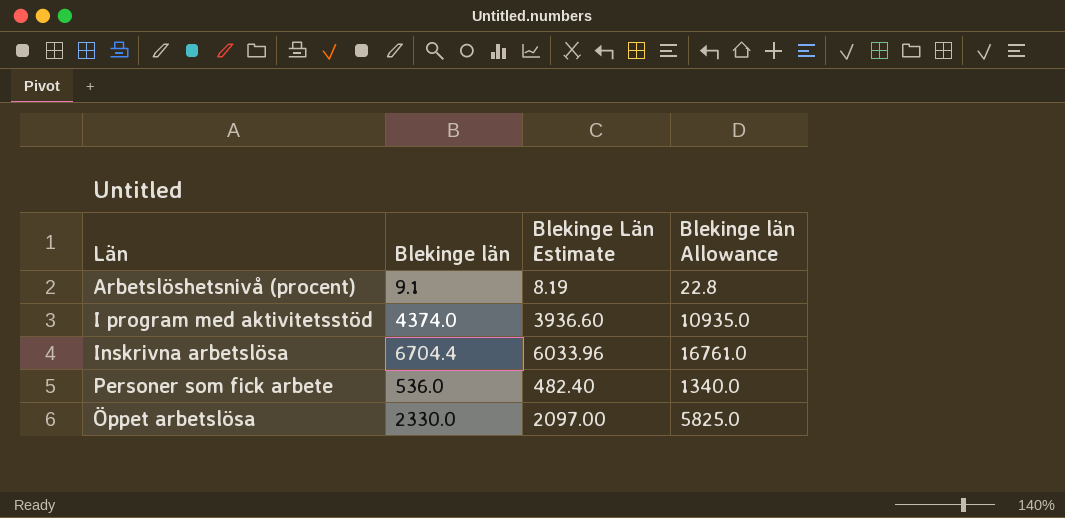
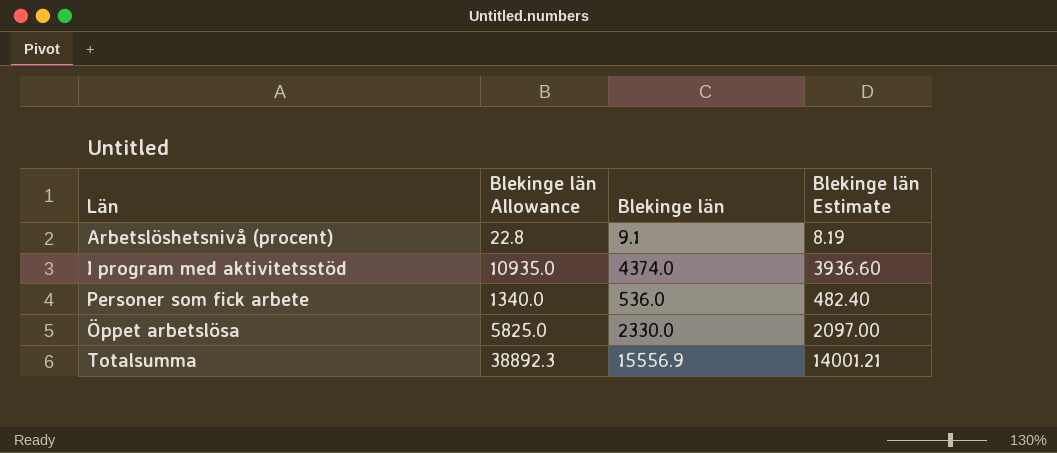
column Blekinge län Allowance | position: 4 -> 2
column name: Blekinge Län Estimate -> Blekinge län Estimate
row Inskrivna arbetslösa: 6704.4 | 6033.96 | 16761.0 -> none
row Totalsumma: none -> 38892.3 | 15556.9 | 14001.21

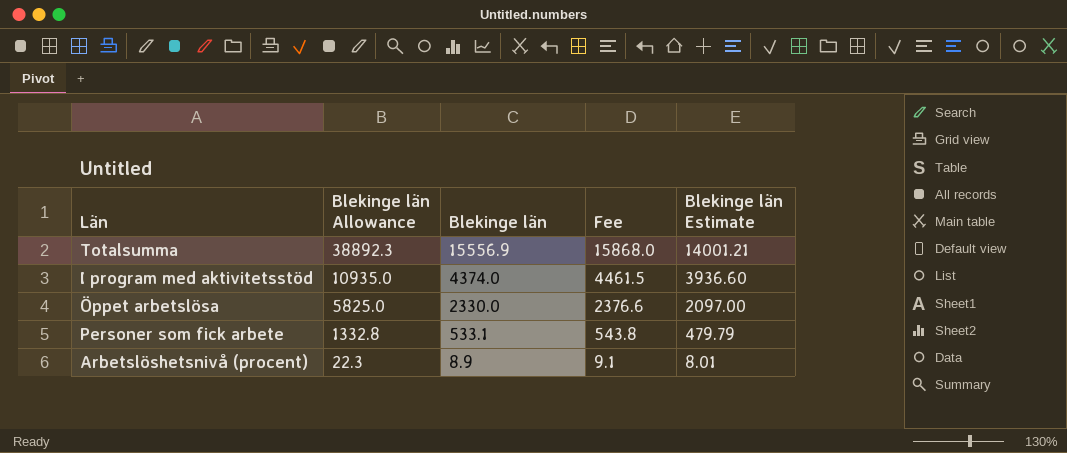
row order: none -> Blekinge län Allowance descending
column Fee | formula: none -> [Blekinge län] * 1.02
Personer som fick arbete | Blekinge län Allowance: 1340.0 -> 1332.8
Personer som fick arbete | Blekinge län: 536.0 -> 533.1
Personer som fick arbete | Blekinge län Estimate: 482.40 -> 479.79
Arbetslöshetsnivå (procent) | Blekinge län Allowance: 22.8 -> 22.3
Arbetslöshetsnivå (procent) | Blekinge län: 9.1 -> 8.9
Arbetslöshetsnivå (procent) | Blekinge län Estimate: 8.19 -> 8.01

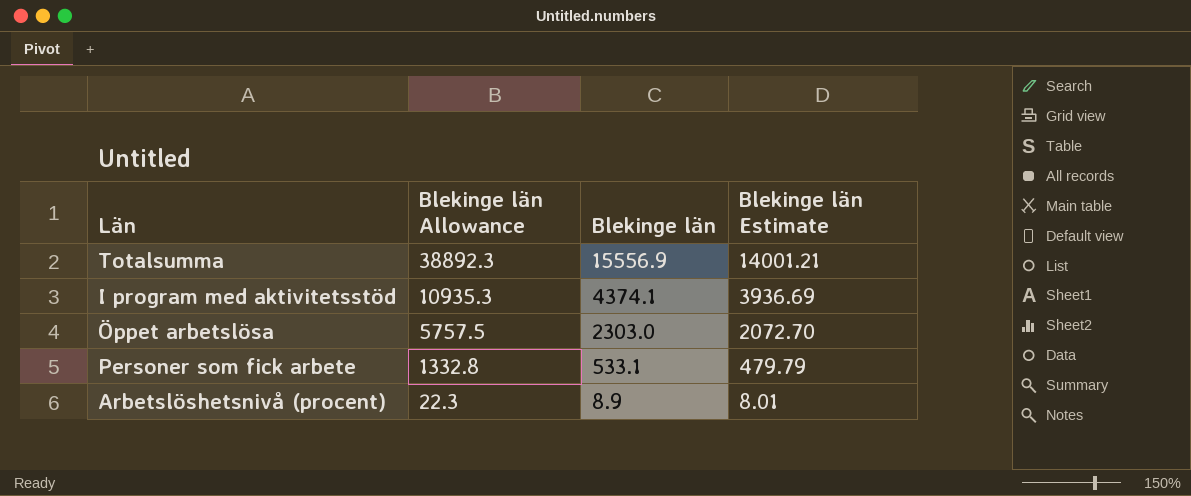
column Fee | formula: [Blekinge län] * 1.02 -> none
I program med aktivitetsstöd | Blekinge län Allowance: 10935.0 -> 10935.3
I program med aktivitetsstöd | Blekinge län: 4374.0 -> 4374.1
I program med aktivitetsstöd | Blekinge län Estimate: 3936.60 -> 3936.69
Öppet arbetslösa | Blekinge län Allowance: 5825.0 -> 5757.5
Öppet arbetslösa | Blekinge län: 2330.0 -> 2303.0
Öppet arbetslösa | Blekinge län Estimate: 2097.00 -> 2072.70

